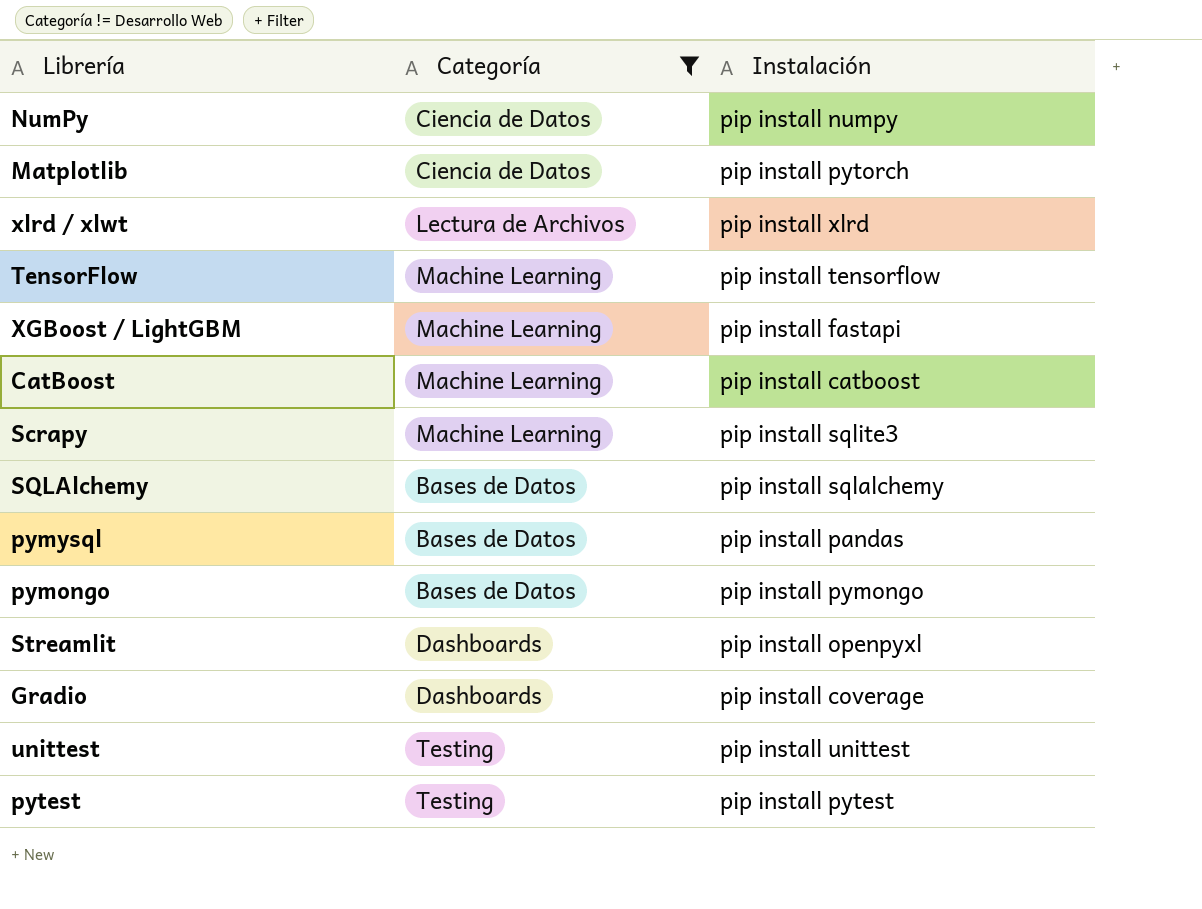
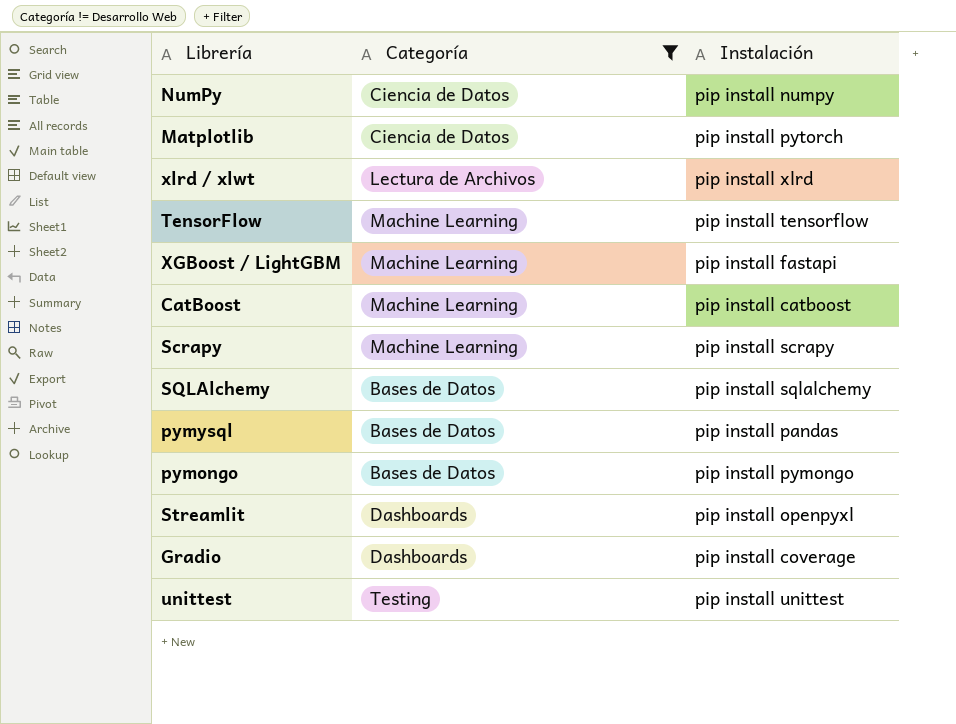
row pytest: Testing | pip install pytest -> none
Scrapy | Instalación: pip install sqlite3 -> pip install scrapy

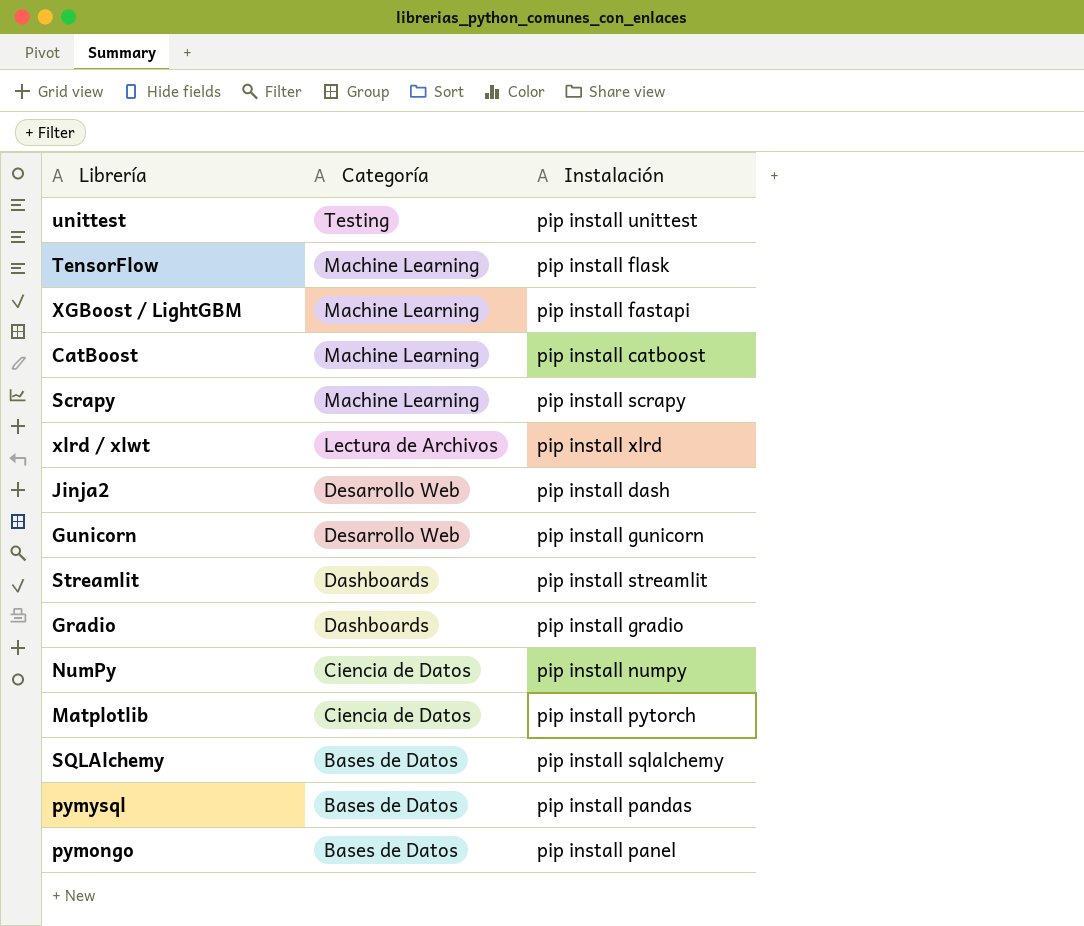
filter: Categoría != Desarrollo Web -> none
row order: none -> Categoría descending
TensorFlow | Instalación: pip install tensorflow -> pip install flask
Streamlit | Instalación: pip install openpyxl -> pip install streamlit
Gradio | Instalación: pip install coverage -> pip install gradio
pymongo | Instalación: pip install pymongo -> pip install panel

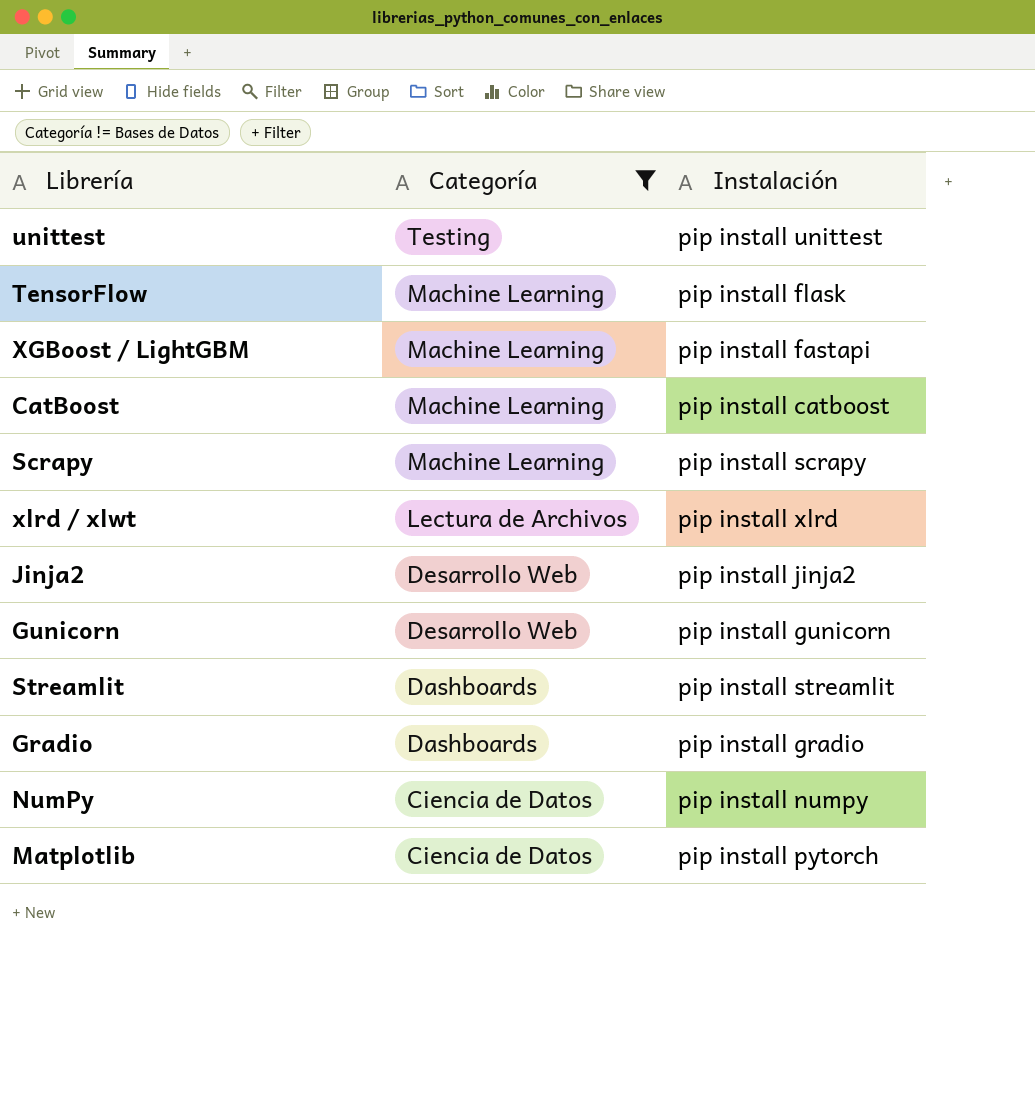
filter: none -> Categoría != Bases de Datos
Jinja2 | Instalación: pip install dash -> pip install jinja2

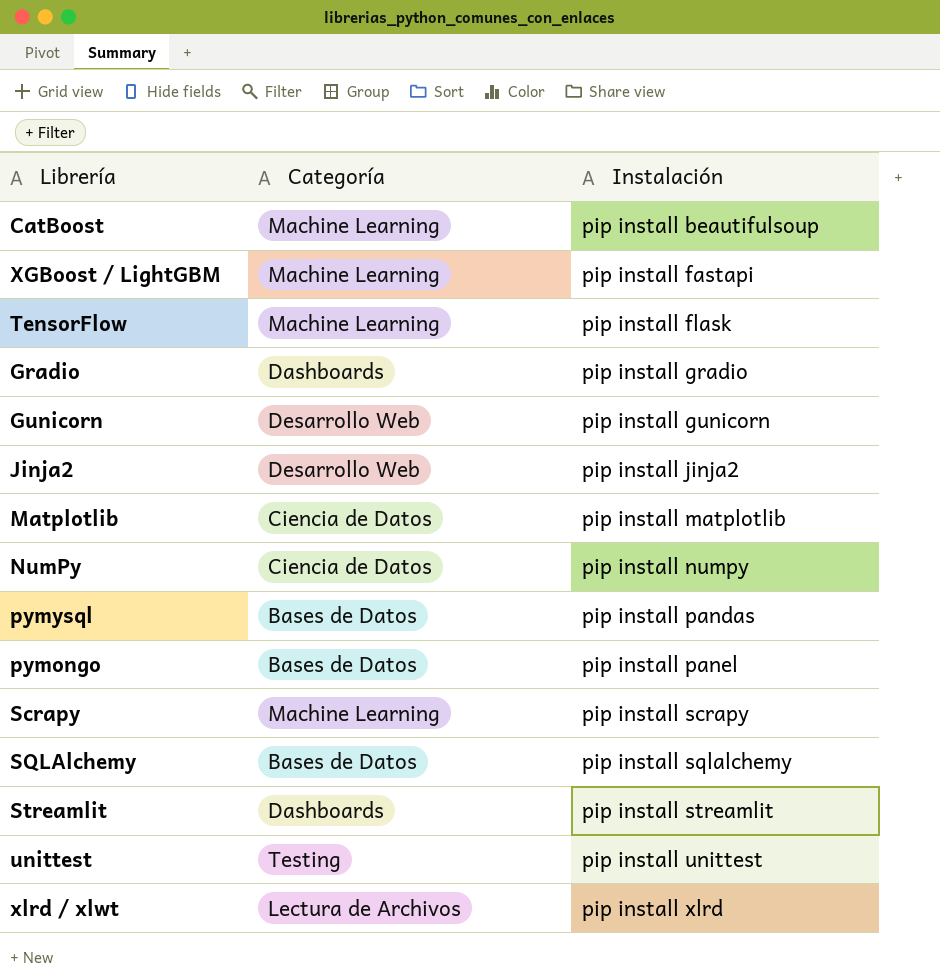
filter: Categoría != Bases de Datos -> none
row order: Categoría descending -> Instalación ascending
CatBoost | Instalación: pip install catboost -> pip install beautifulsoup
Matplotlib | Instalación: pip install pytorch -> pip install matplotlib

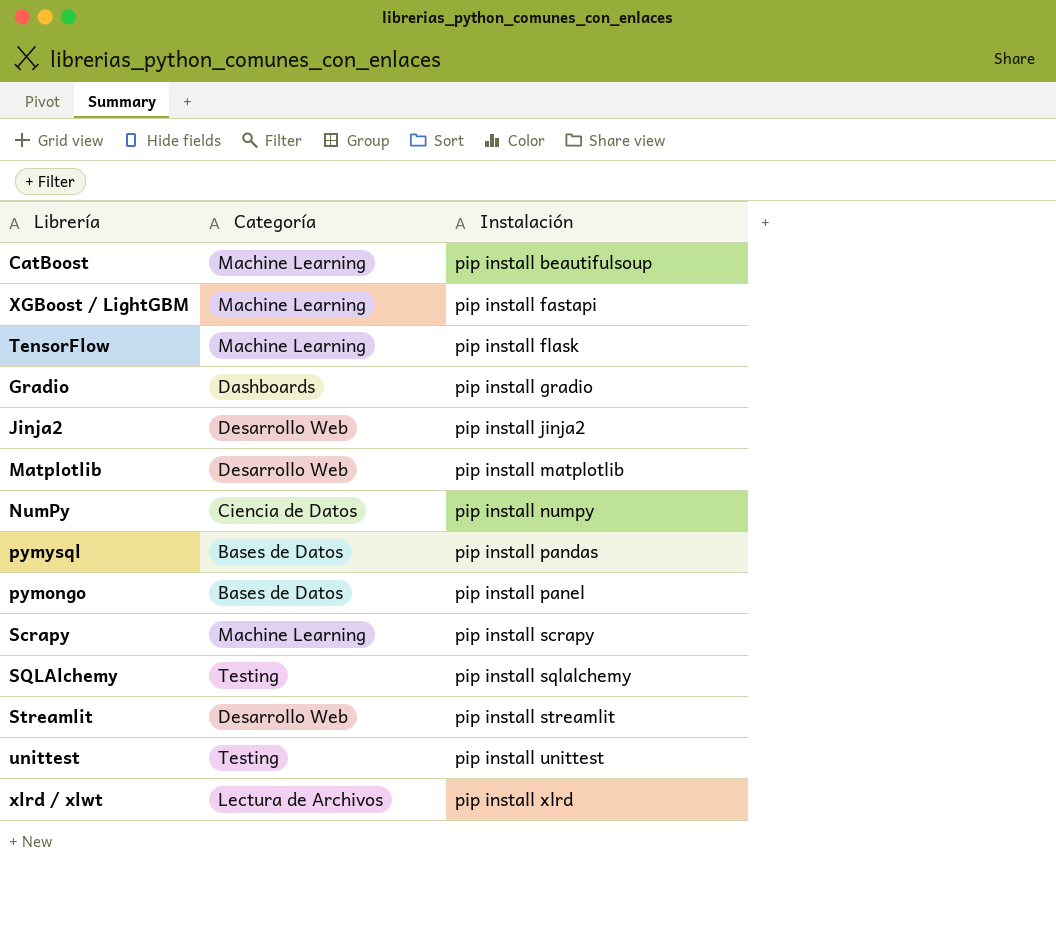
row Gunicorn: Desarrollo Web | pip install gunicorn -> none
Matplotlib | Categoría: Ciencia de Datos -> Desarrollo Web
SQLAlchemy | Categoría: Bases de Datos -> Testing
Streamlit | Categoría: Dashboards -> Desarrollo Web

